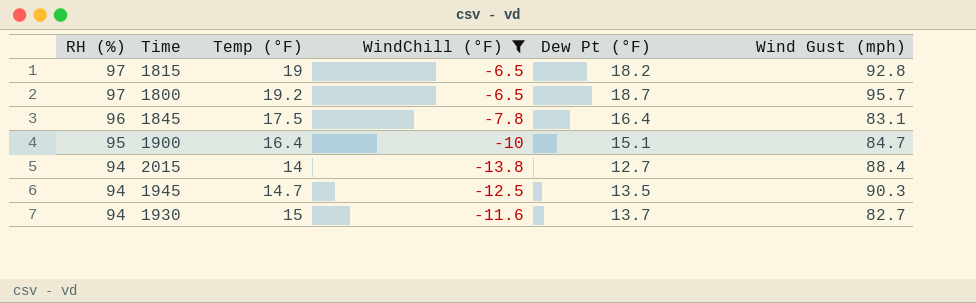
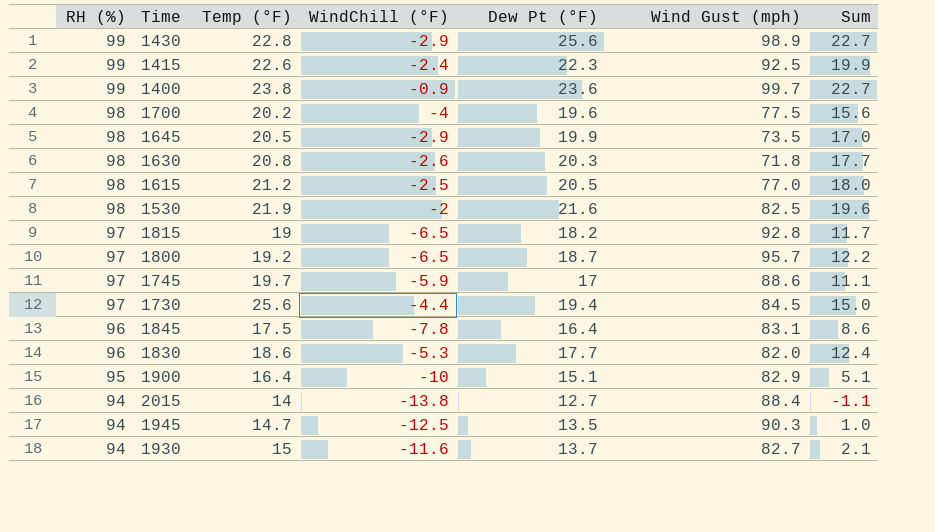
filter: WindChill (°F) <= -6.5 -> none
column Sum | formula: none -> [WindChill (°F)] + [Dew Pt (°F)]
1900 | Wind Gust (mph): 84.7 -> 82.9

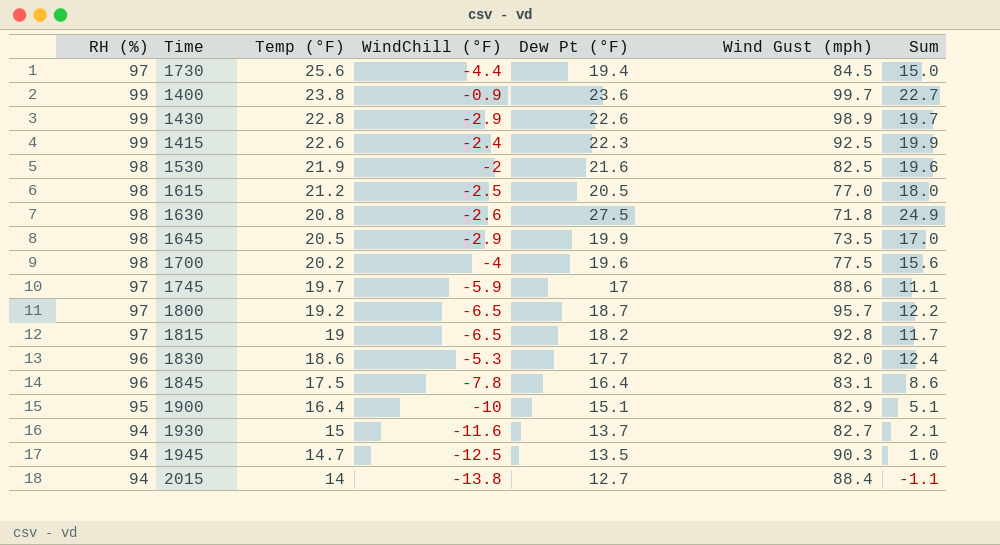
row order: RH (%) descending -> Temp (°F) descending
1430 | Dew Pt (°F): 25.6 -> 22.6
1430 | Sum: 22.7 -> 19.7
1630 | Dew Pt (°F): 20.3 -> 27.5
1630 | Sum: 17.7 -> 24.9

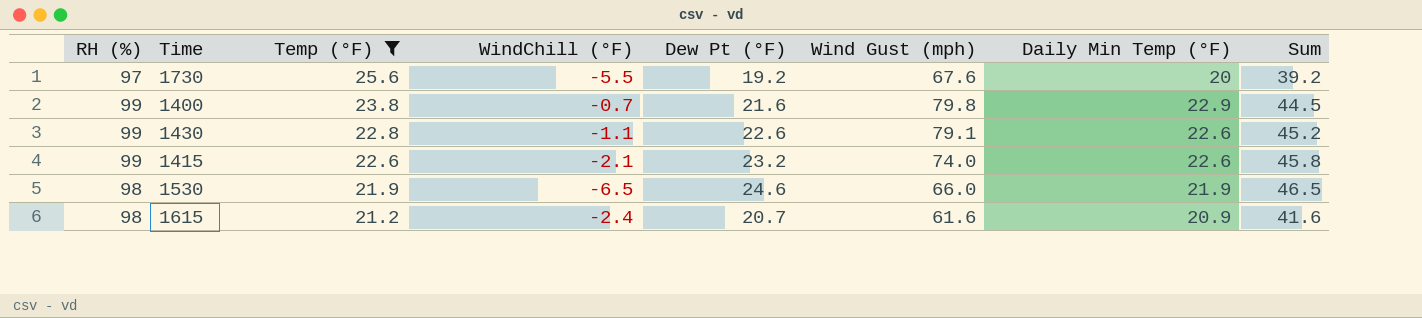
filter: none -> Temp (°F) >= 21.2
column Daily Min Temp (°F) | position: none -> 7
column Sum | formula: [WindChill (°F)] + [Dew Pt (°F)] -> [Dew Pt (°F)] + [Daily Min Temp (°F)]
1730 | WindChill (°F): -4.4 -> -5.5
1730 | Dew Pt (°F): 19.4 -> 19.2
1730 | Wind Gust (mph): 84.5 -> 67.6
1400 | WindChill (°F): -0.9 -> -0.7
1400 | Dew Pt (°F): 23.6 -> 21.6
1400 | Wind Gust (mph): 99.7 -> 79.8
1430 | WindChill (°F): -2.9 -> -1.1
1430 | Wind Gust (mph): 98.9 -> 79.1
1415 | WindChill (°F): -2.4 -> -2.1
1415 | Dew Pt (°F): 22.3 -> 23.2
1415 | Wind Gust (mph): 92.5 -> 74.0
1530 | WindChill (°F): -2 -> -6.5
1530 | Dew Pt (°F): 21.6 -> 24.6
1530 | Wind Gust (mph): 82.5 -> 66.0
1615 | WindChill (°F): -2.5 -> -2.4
1615 | Dew Pt (°F): 20.5 -> 20.7
1615 | Wind Gust (mph): 77.0 -> 61.6

